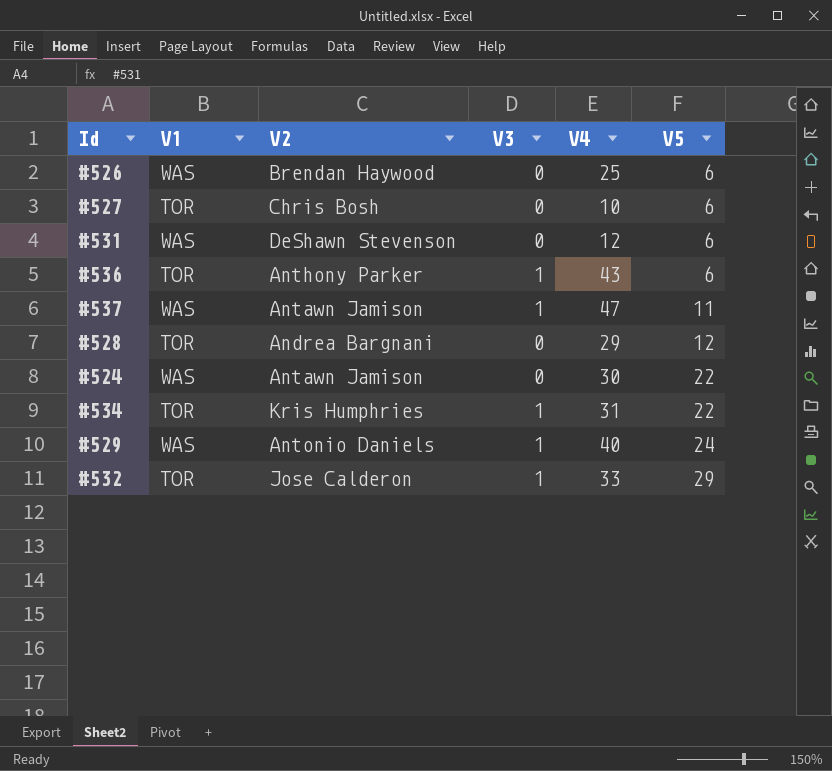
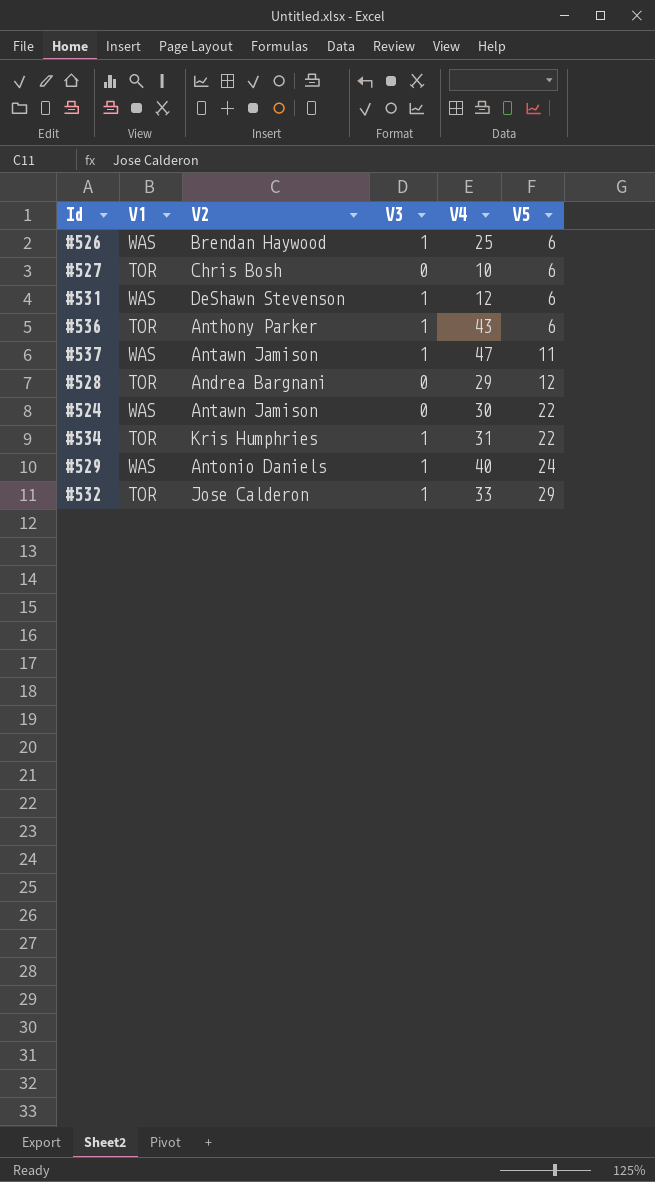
#526 | V3: 0 -> 1
#531 | V3: 0 -> 1

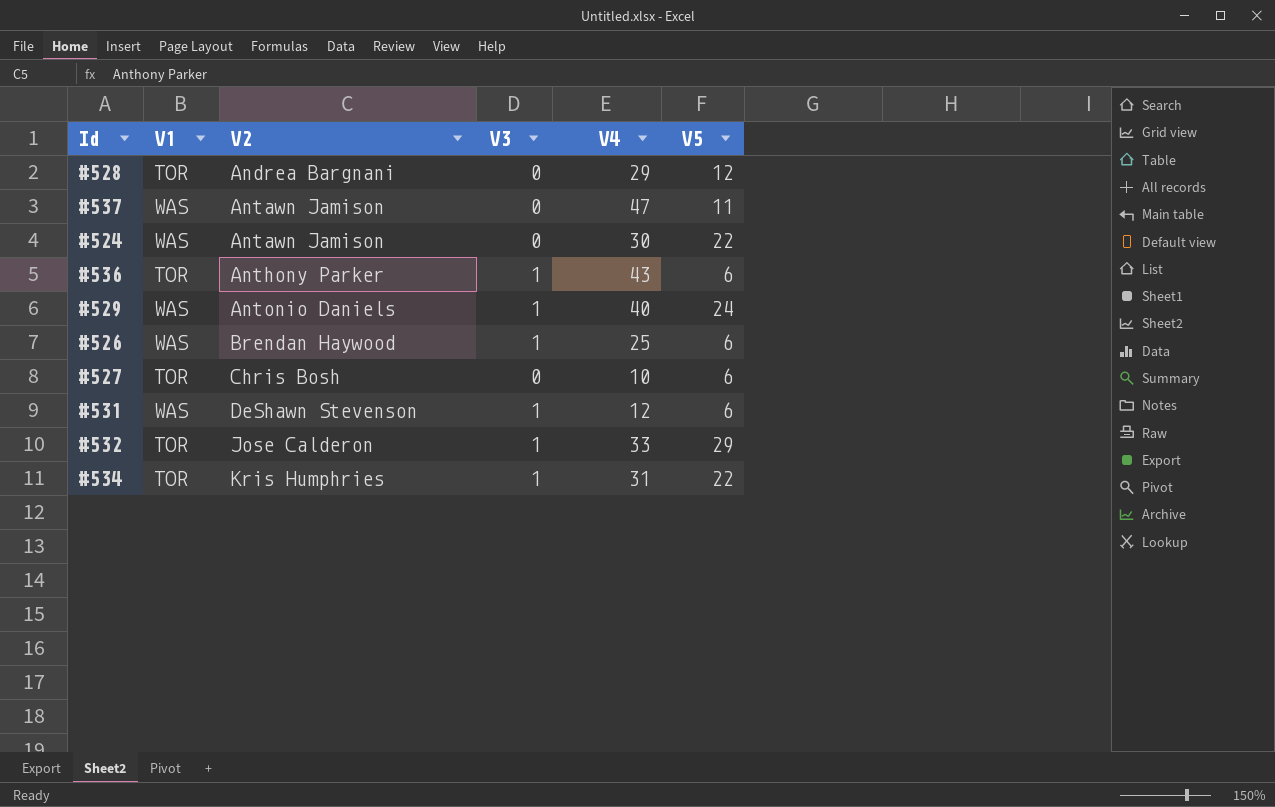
row order: V5 ascending -> V2 ascending
#537 | V3: 1 -> 0

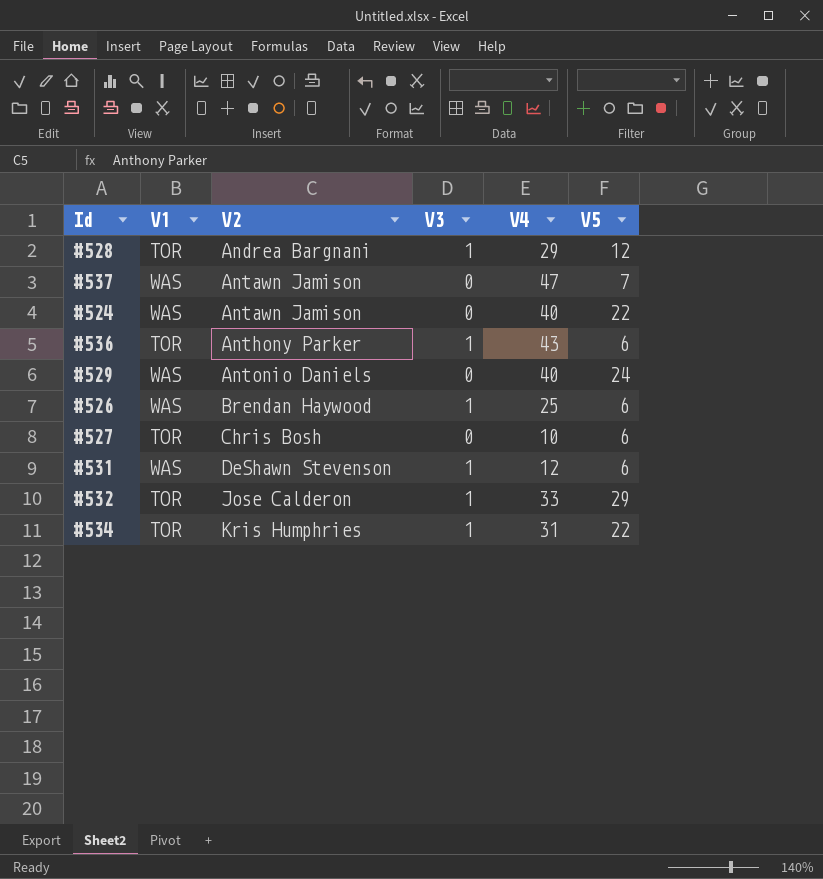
#528 | V3: 0 -> 1
#537 | V5: 11 -> 7
#524 | V4: 30 -> 40
#529 | V3: 1 -> 0

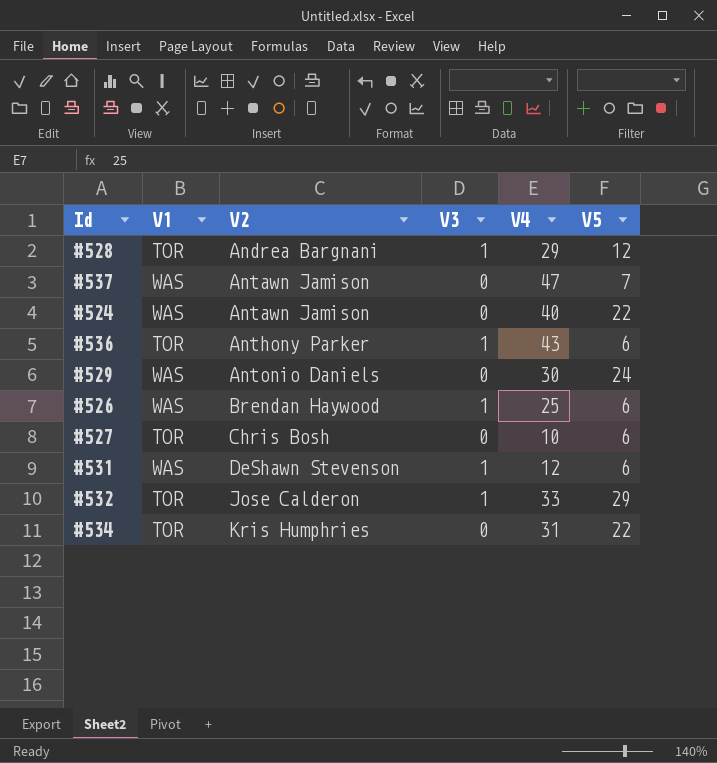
#529 | V4: 40 -> 30
#534 | V3: 1 -> 0

